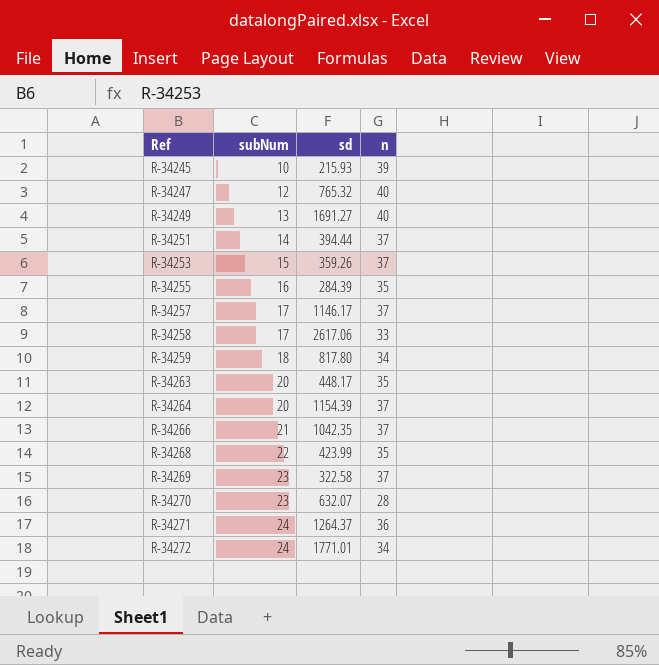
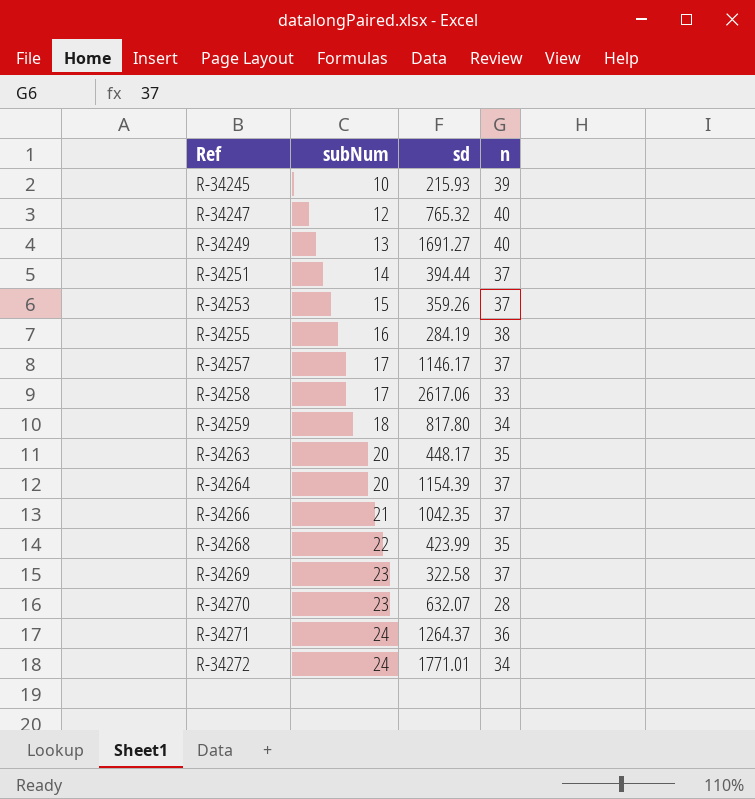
R-34255 | sd: 284.39 -> 284.19
R-34255 | n: 35 -> 38

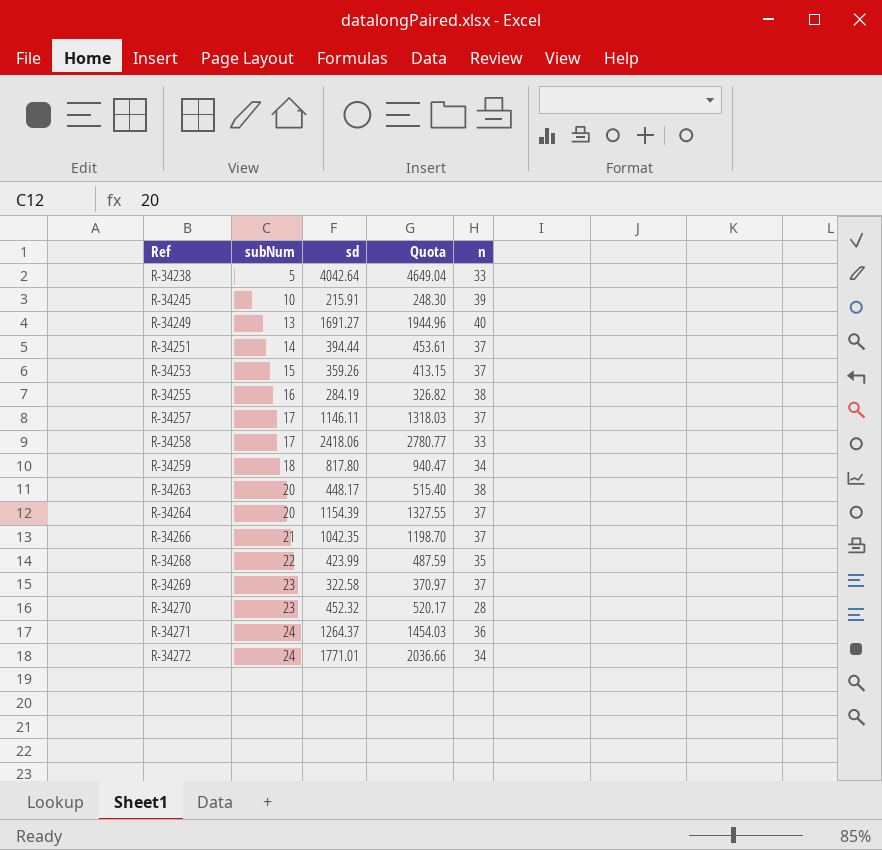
column Quota | formula: none -> [sd] * 1.15
row R-34247: 12 | 765.32 | 40 -> none
row R-34238: none -> 5 | 4042.64 | 4649.04 | 33
R-34245 | sd: 215.93 -> 215.91
R-34257 | sd: 1146.17 -> 1146.11
R-34258 | sd: 2617.06 -> 2418.06
R-34263 | n: 35 -> 38
R-34270 | sd: 632.07 -> 452.32

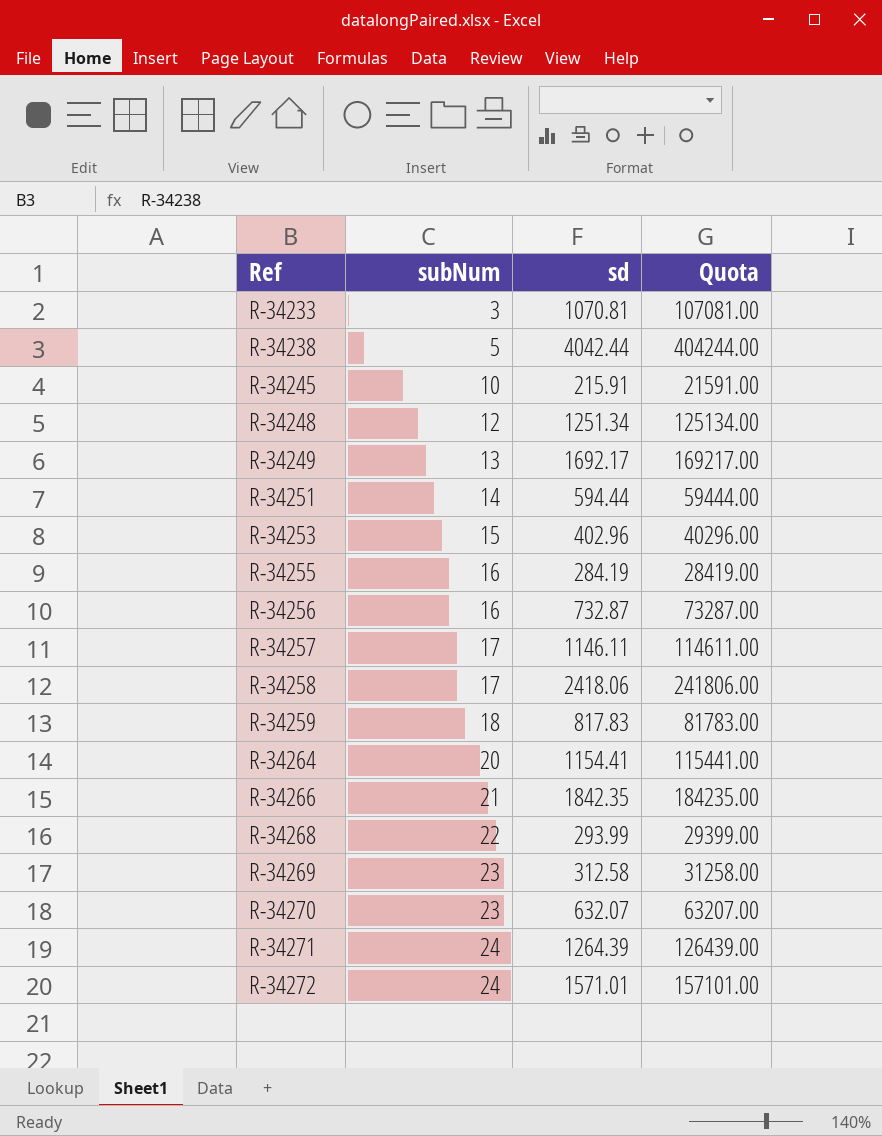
column n | position: 5 -> none
column Quota | formula: [sd] * 1.15 -> [sd] * 100
row R-34263: 20 | 448.17 | 515.40 | 38 -> none
row R-34233: none -> 3 | 1070.81 | 107081.00
R-34238 | sd: 4042.64 -> 4042.44
row R-34248: none -> 12 | 1251.34 | 125134.00
R-34249 | sd: 1691.27 -> 1692.17
R-34251 | sd: 394.44 -> 594.44
R-34253 | sd: 359.26 -> 402.96
row R-34256: none -> 16 | 732.87 | 73287.00
R-34259 | sd: 817.80 -> 817.83
R-34264 | sd: 1154.39 -> 1154.41
R-34266 | sd: 1042.35 -> 1842.35
R-34268 | sd: 423.99 -> 293.99
R-34269 | sd: 322.58 -> 312.58
R-34270 | sd: 452.32 -> 632.07
R-34271 | sd: 1264.37 -> 1264.39
R-34272 | sd: 1771.01 -> 1571.01

